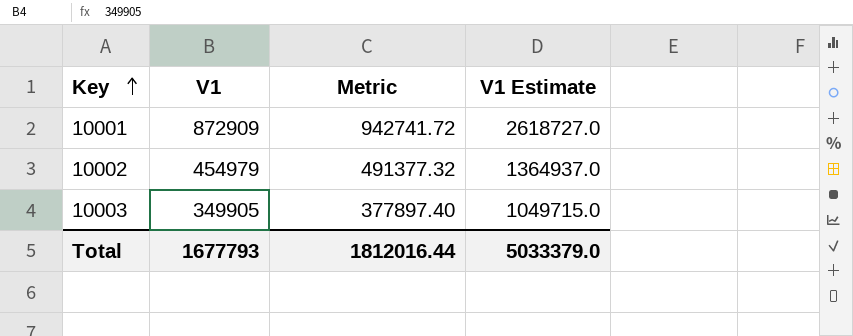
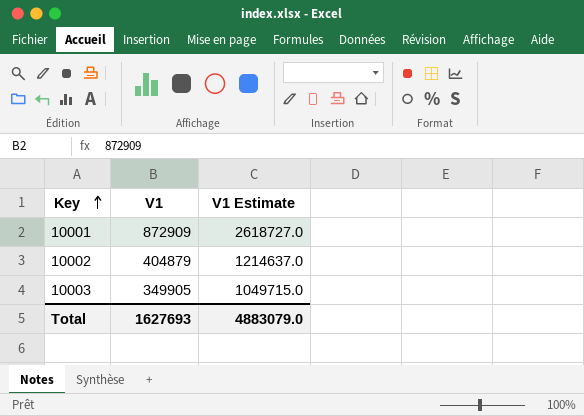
column Metric | formula: [V1] * 1.08 -> none
10002 | V1: 454979 -> 404879
10002 | V1 Estimate: 1364937.0 -> 1214637.0
Total | V1: 1677793 -> 1627693
Total | V1 Estimate: 5033379.0 -> 4883079.0

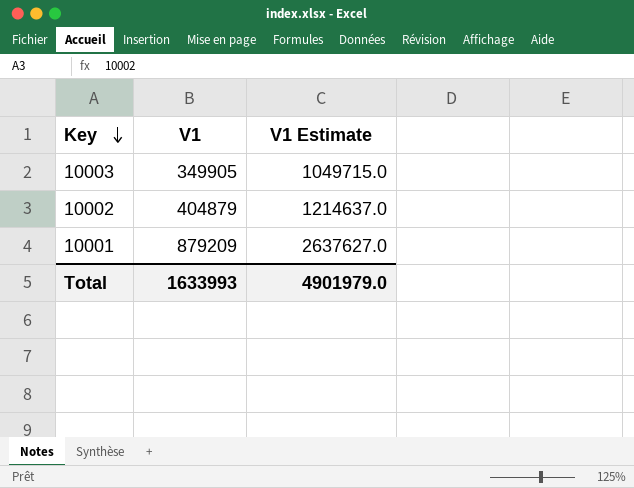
row order: Key ascending -> Key descending
10001 | V1: 872909 -> 879209
10001 | V1 Estimate: 2618727.0 -> 2637627.0
Total | V1: 1627693 -> 1633993
Total | V1 Estimate: 4883079.0 -> 4901979.0

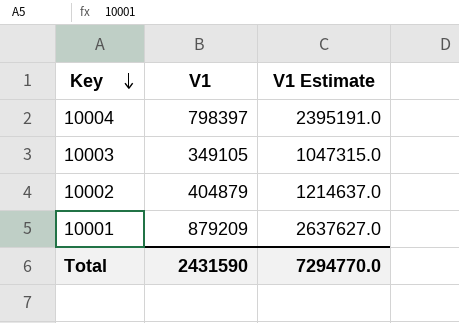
row 10004: none -> 798397 | 2395191.0
10003 | V1: 349905 -> 349105
10003 | V1 Estimate: 1049715.0 -> 1047315.0
Total | V1: 1633993 -> 2431590
Total | V1 Estimate: 4901979.0 -> 7294770.0

